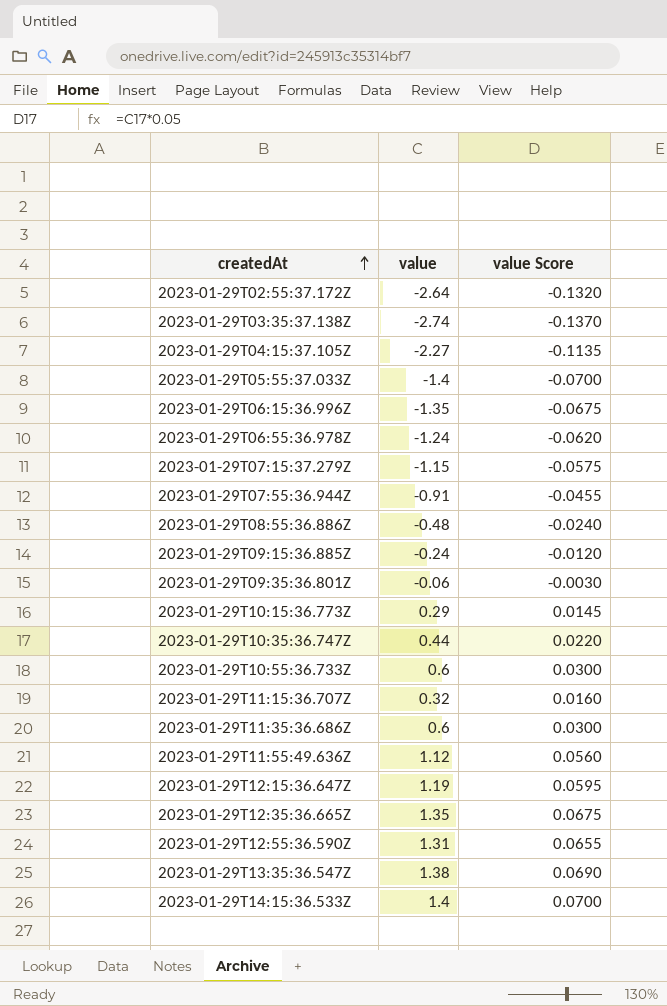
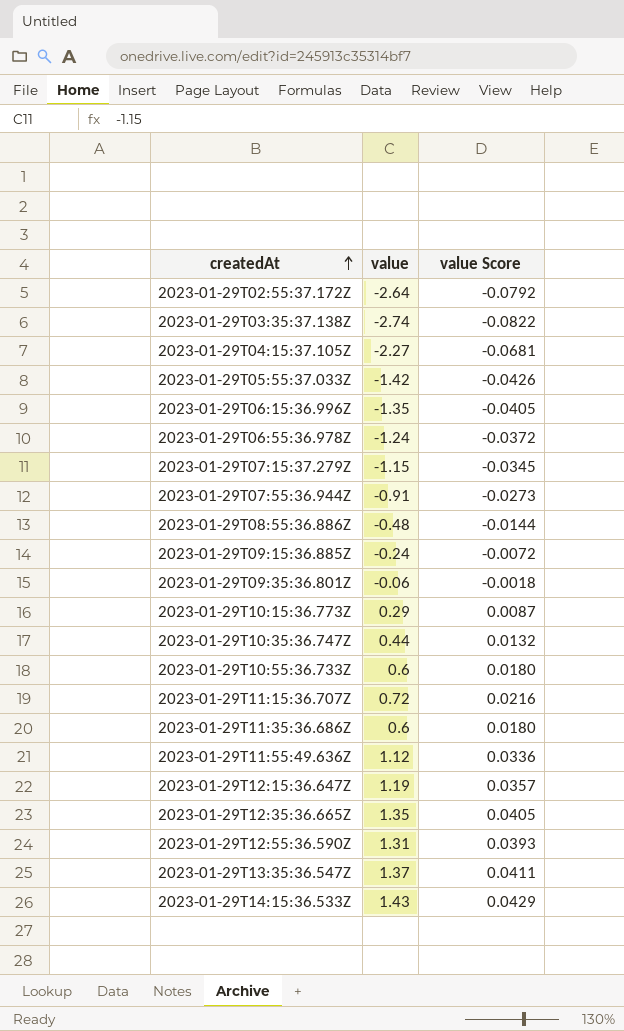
column value Score | formula: [value] * 0.05 -> [value] * 0.03
2023-01-29T05:55:37.033Z | value: -1.4 -> -1.42
2023-01-29T11:15:36.707Z | value: 0.32 -> 0.72
2023-01-29T13:35:36.547Z | value: 1.38 -> 1.37
2023-01-29T14:15:36.533Z | value: 1.4 -> 1.43

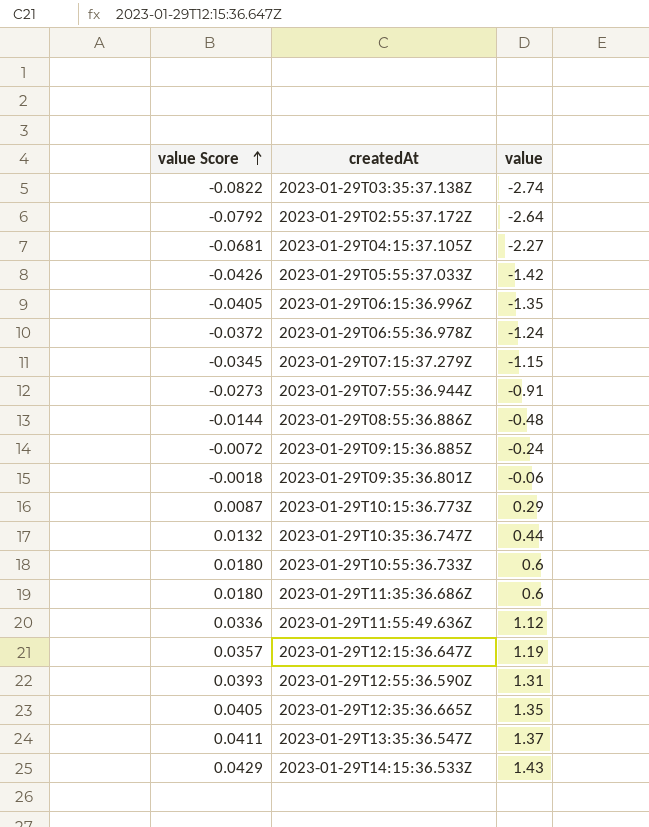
row order: createdAt ascending -> value Score ascending
column value Score | position: 3 -> 1
row 2023-01-29T11:15:36.707Z: 0.72 | 0.0216 -> none

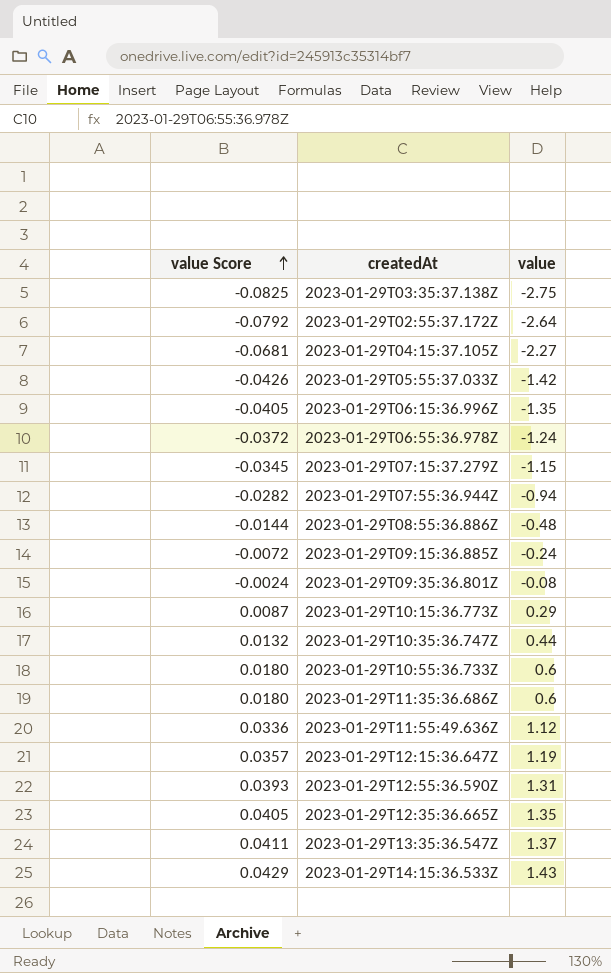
2023-01-29T03:35:37.138Z | value Score: -0.0822 -> -0.0825
2023-01-29T03:35:37.138Z | value: -2.74 -> -2.75
2023-01-29T07:55:36.944Z | value Score: -0.0273 -> -0.0282
2023-01-29T07:55:36.944Z | value: -0.91 -> -0.94
2023-01-29T09:35:36.801Z | value Score: -0.0018 -> -0.0024
2023-01-29T09:35:36.801Z | value: -0.06 -> -0.08

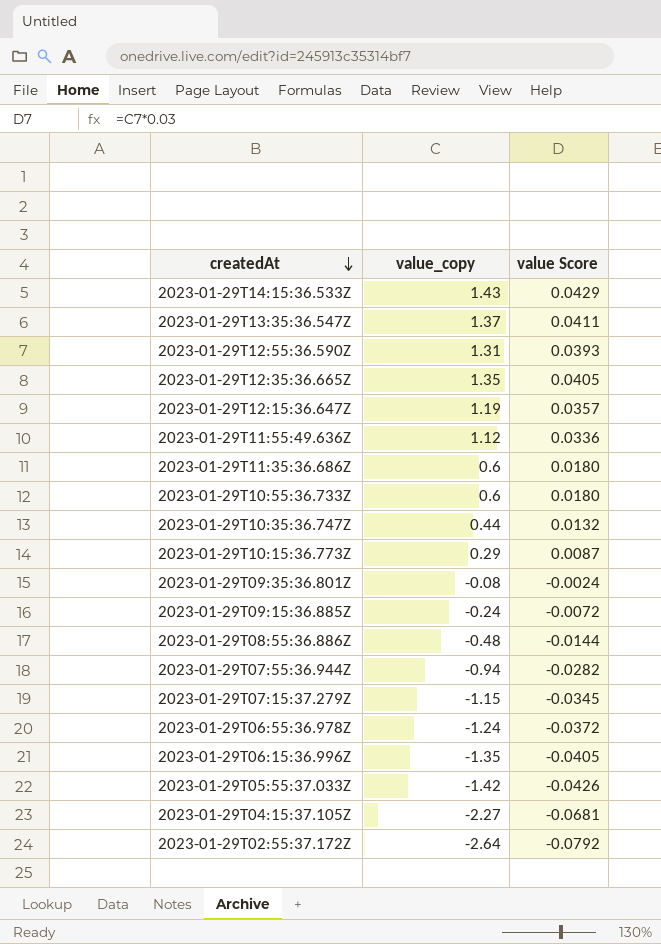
row order: value Score ascending -> createdAt descending
column name: value -> value_copy
column value Score | position: 1 -> 3
row 2023-01-29T03:35:37.138Z: -0.0825 | -2.75 -> none

